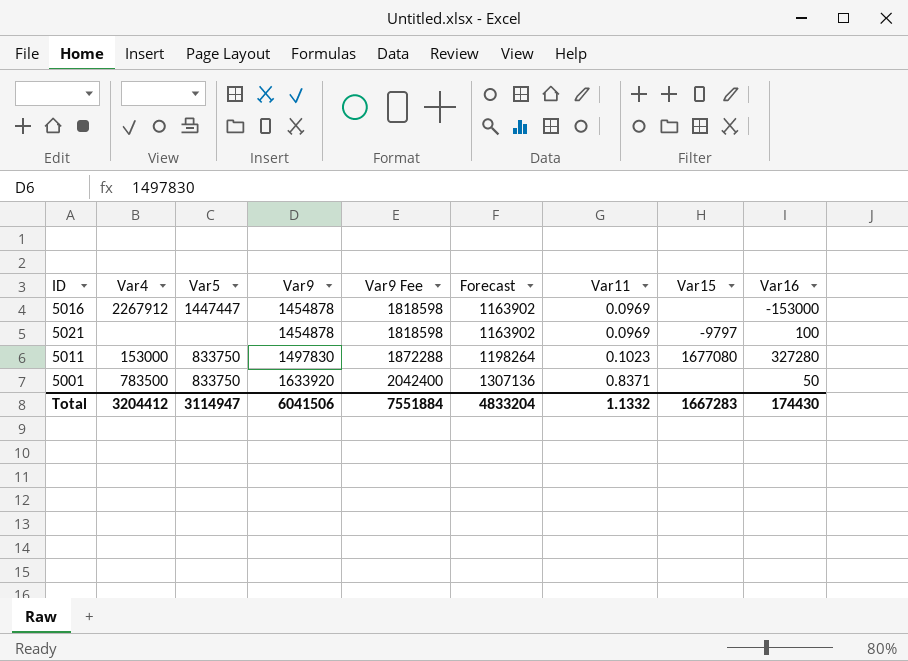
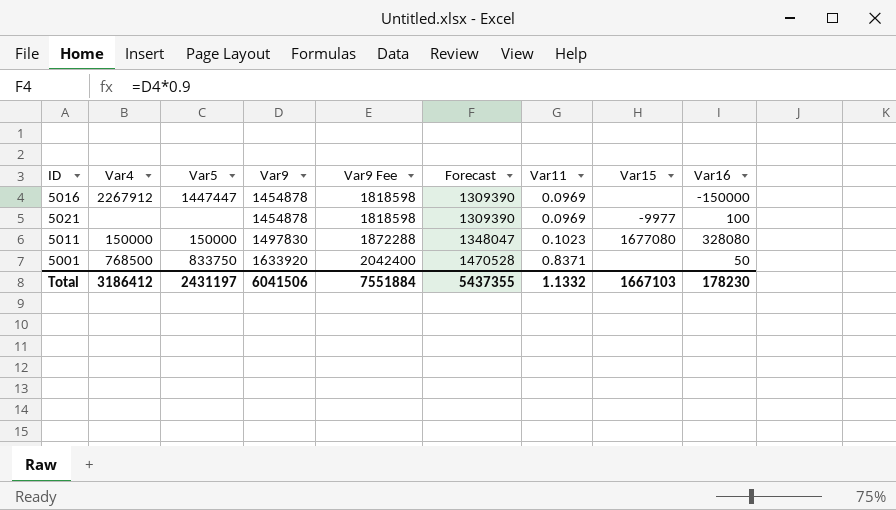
column Forecast | formula: [Var9] * 0.8 -> [Var9] * 0.9
5016 | Var16: -153000 -> -150000
5021 | Var15: -9797 -> -9977
5011 | Var4: 153000 -> 150000
5011 | Var5: 833750 -> 150000
5011 | Var16: 327280 -> 328080
5001 | Var4: 783500 -> 768500
Total | Var4: 3204412 -> 3186412
Total | Var5: 3114947 -> 2431197
Total | Forecast: 4833204 -> 5437355
Total | Var15: 1667283 -> 1667103
Total | Var16: 174430 -> 178230

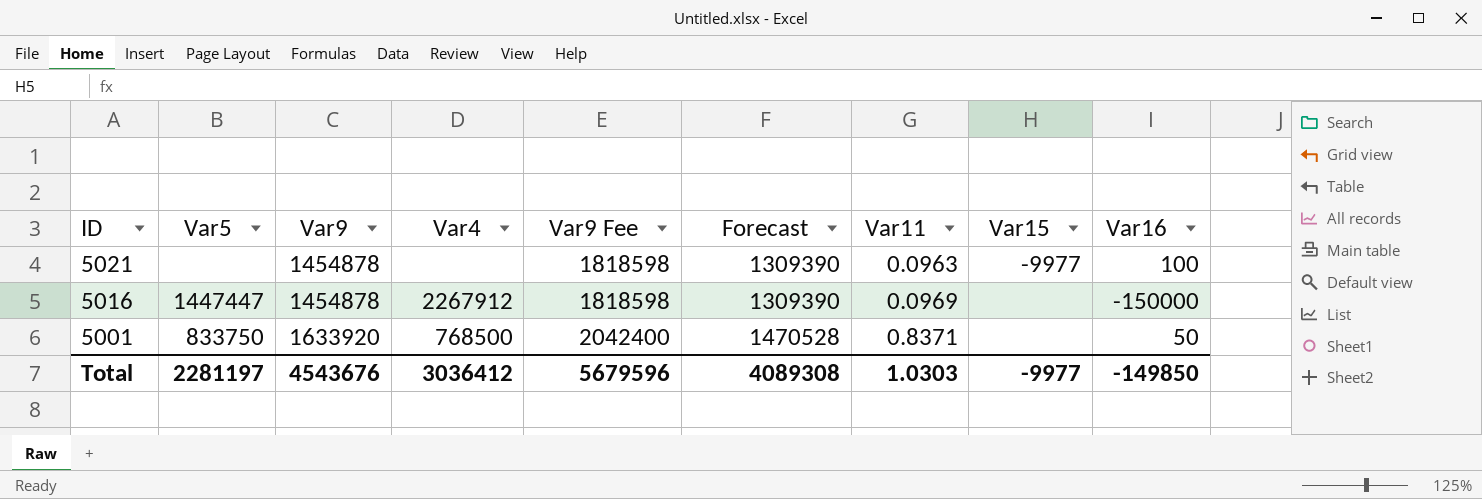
row order: Var9 ascending -> ID descending
column Var4 | position: 2 -> 4
row 5011: 150000 | 150000 | 1497830 | 1872288 | 1348047 | 0.1023 | 1677080 | 328080 -> none
5021 | Var11: 0.0969 -> 0.0963
Total | Var5: 2431197 -> 2281197
Total | Var9: 6041506 -> 4543676
Total | Var4: 3186412 -> 3036412
Total | Var9 Fee: 7551884 -> 5679596
Total | Forecast: 5437355 -> 4089308
Total | Var11: 1.1332 -> 1.0303
Total | Var15: 1667103 -> -9977
Total | Var16: 178230 -> -149850

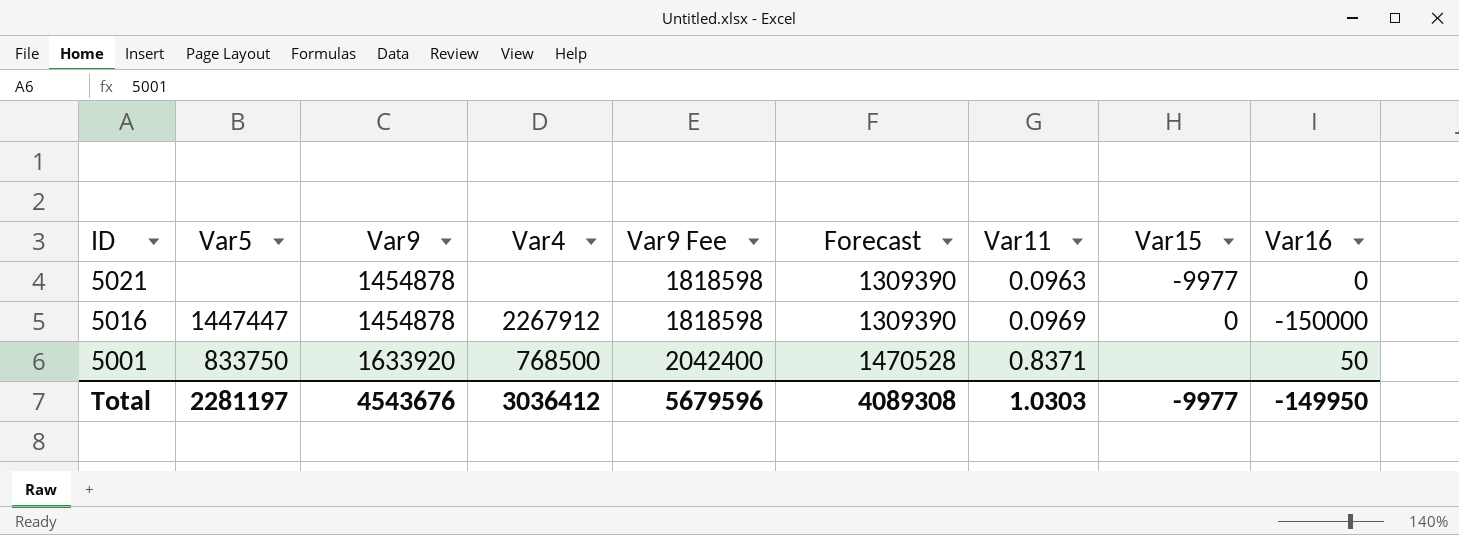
5021 | Var16: 100 -> 0
5016 | Var15: none -> 0
Total | Var16: -149850 -> -149950

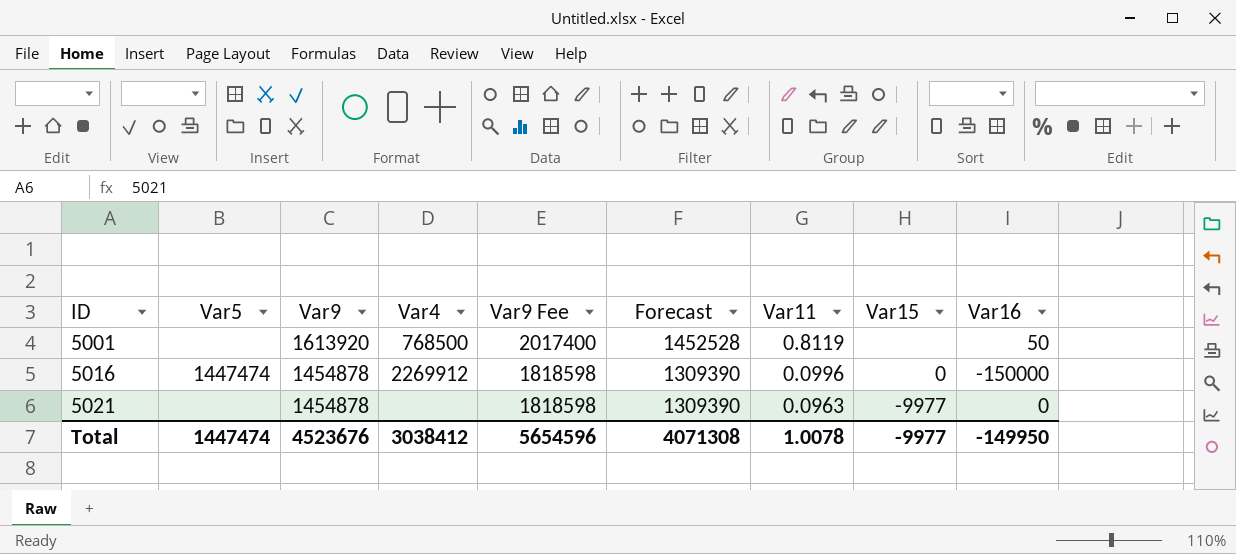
row order: ID descending -> ID ascending
5001 | Var5: 833750 -> none
5001 | Var9: 1633920 -> 1613920
5001 | Var9 Fee: 2042400 -> 2017400
5001 | Forecast: 1470528 -> 1452528
5001 | Var11: 0.8371 -> 0.8119
5016 | Var5: 1447447 -> 1447474
5016 | Var4: 2267912 -> 2269912
5016 | Var11: 0.0969 -> 0.0996
Total | Var5: 2281197 -> 1447474
Total | Var9: 4543676 -> 4523676
Total | Var4: 3036412 -> 3038412
Total | Var9 Fee: 5679596 -> 5654596
Total | Forecast: 4089308 -> 4071308
Total | Var11: 1.0303 -> 1.0078

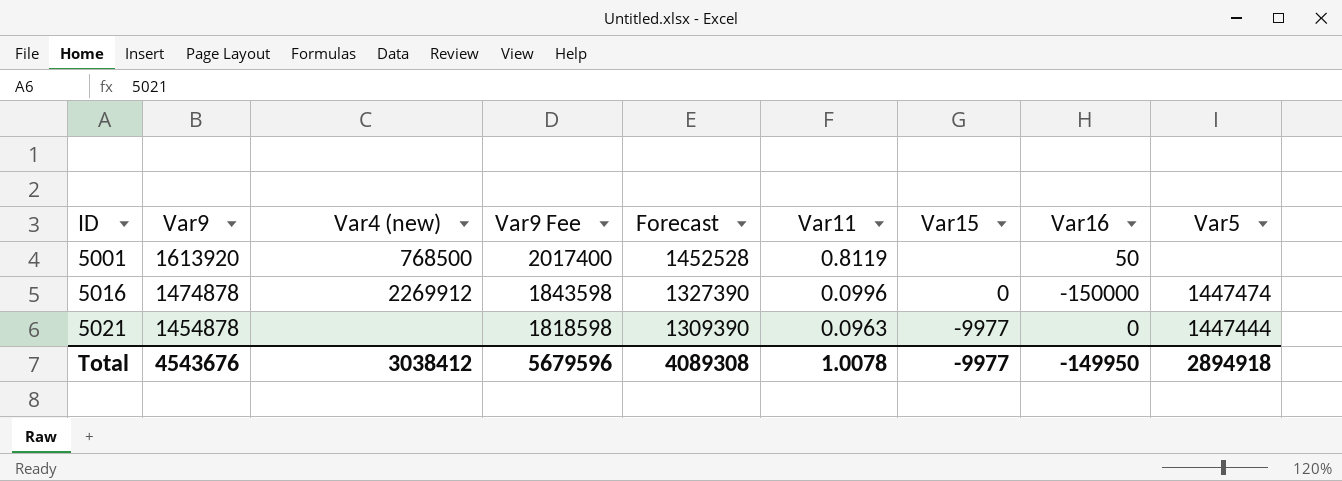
column name: Var4 -> Var4 (new)
column Var5 | position: 2 -> 9
5016 | Var9: 1454878 -> 1474878
5016 | Var9 Fee: 1818598 -> 1843598
5016 | Forecast: 1309390 -> 1327390
5021 | Var5: none -> 1447444
Total | Var9: 4523676 -> 4543676
Total | Var9 Fee: 5654596 -> 5679596
Total | Forecast: 4071308 -> 4089308
Total | Var5: 1447474 -> 2894918

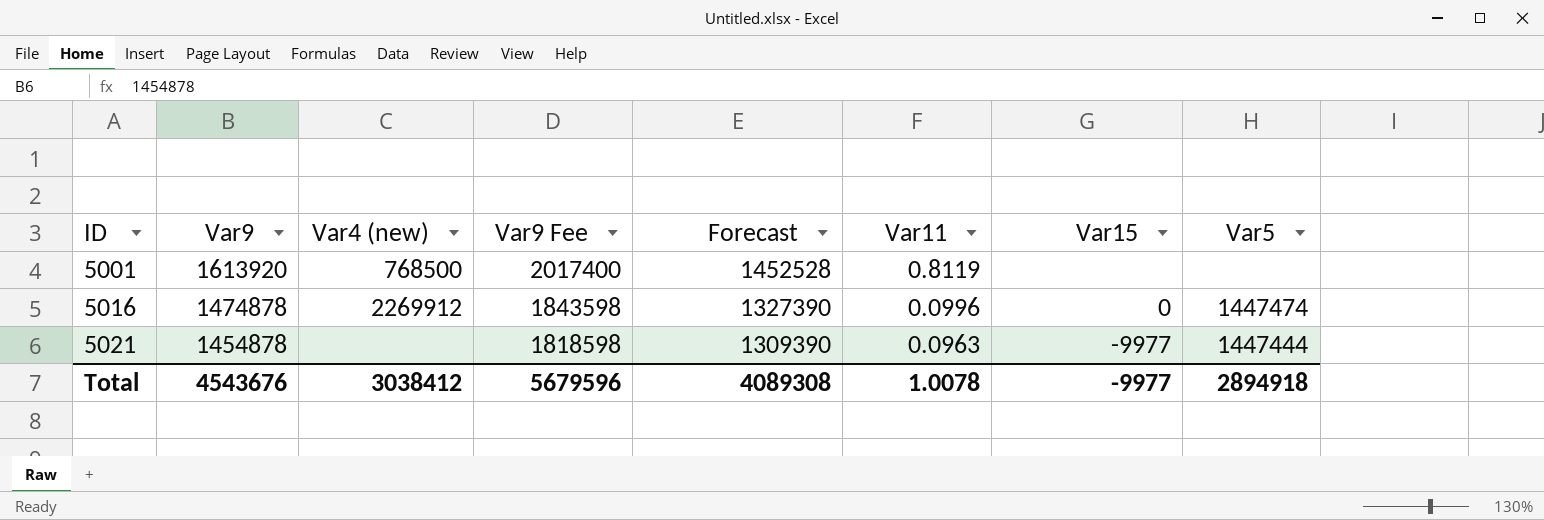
column Var16 | position: 8 -> none

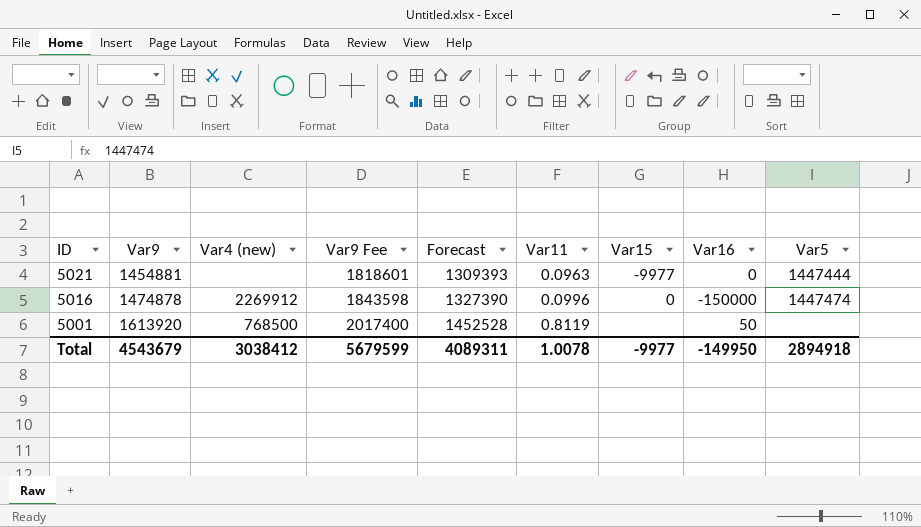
row order: ID ascending -> ID descending
column Var16 | position: none -> 8
5021 | Var9: 1454878 -> 1454881
5021 | Var9 Fee: 1818598 -> 1818601
5021 | Forecast: 1309390 -> 1309393
Total | Var9: 4543676 -> 4543679
Total | Var9 Fee: 5679596 -> 5679599
Total | Forecast: 4089308 -> 4089311

